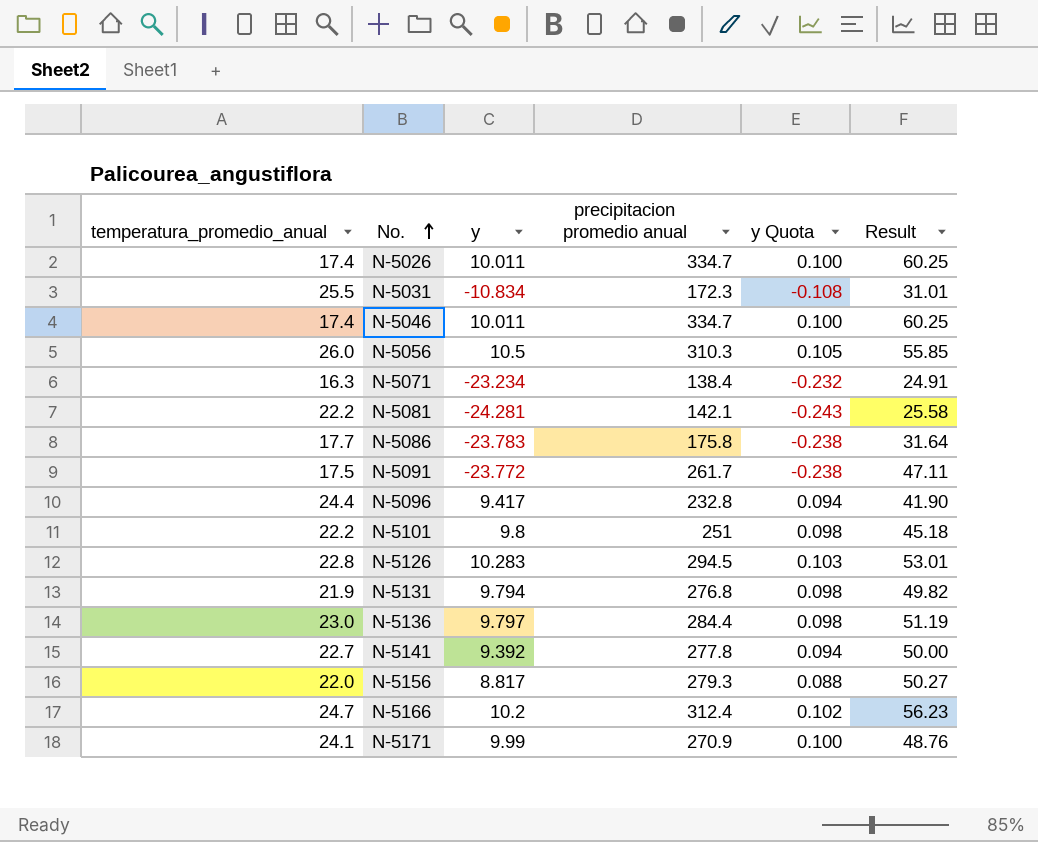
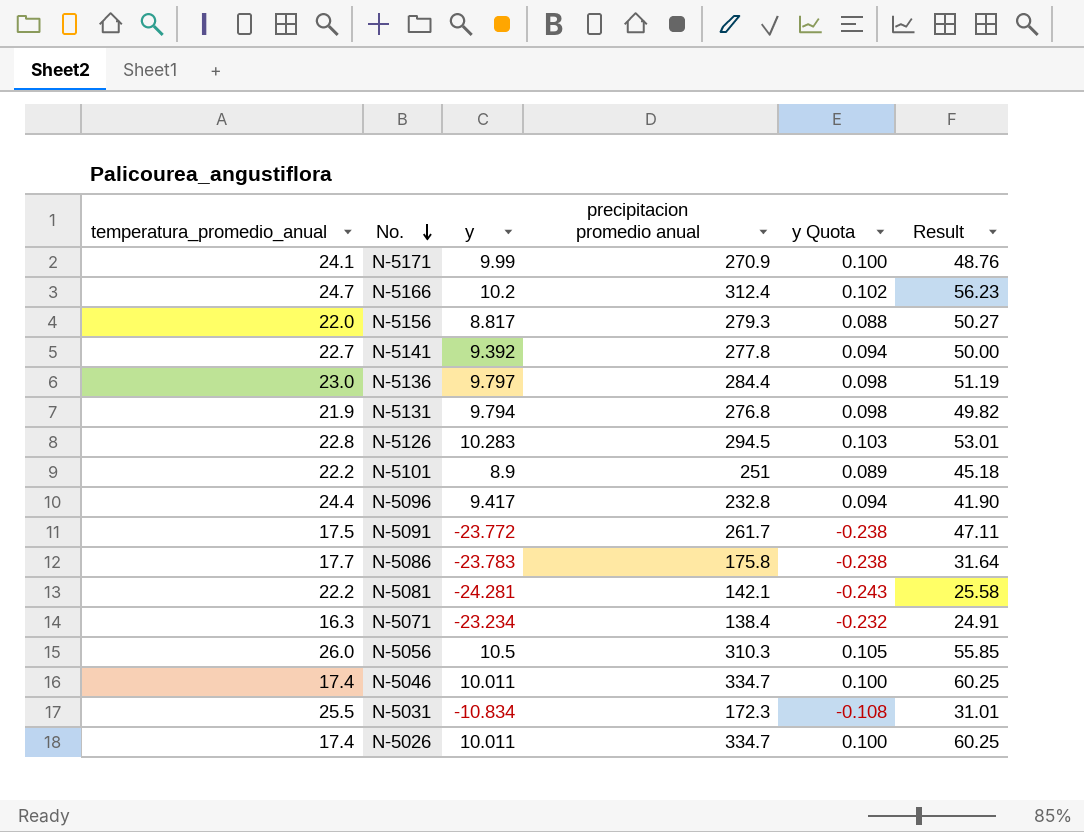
row order: No. ascending -> No. descending
N-5101 | y: 9.8 -> 8.9
N-5101 | y Quota: 0.098 -> 0.089

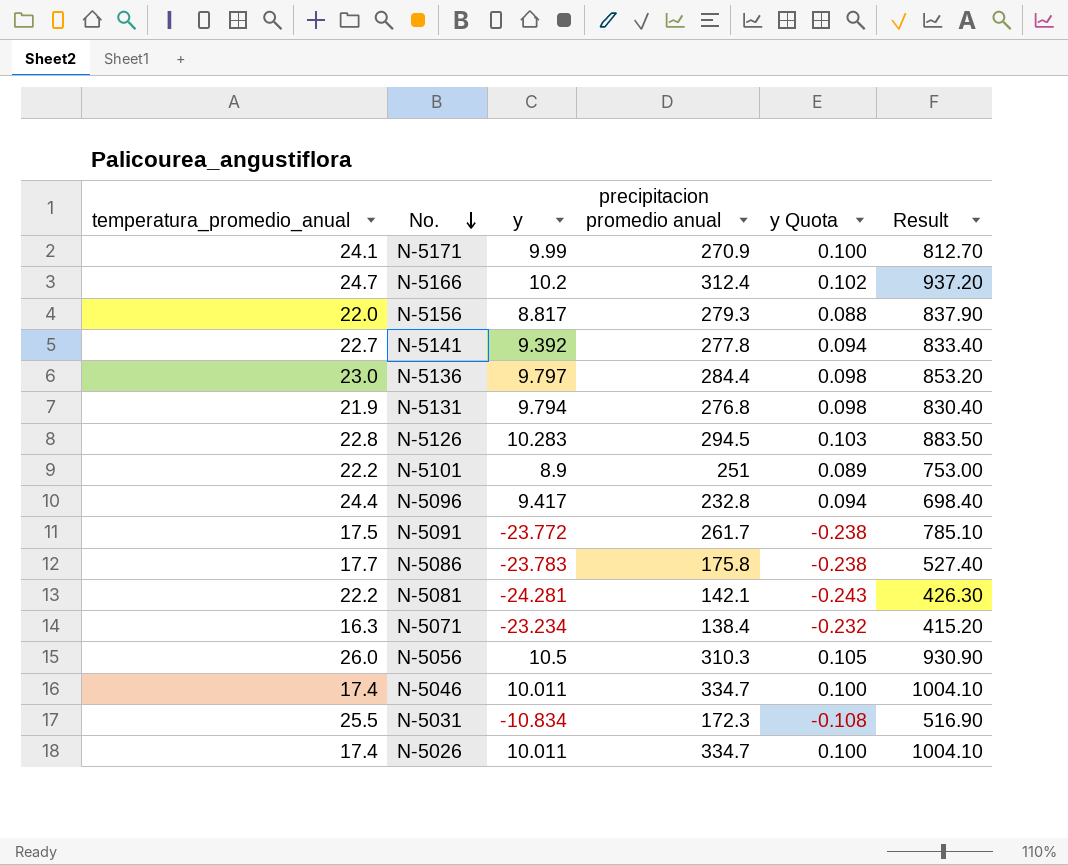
column Result | formula: [precipitacion promedio anual] * 0.18 -> [precipitacion promedio anual] * 3

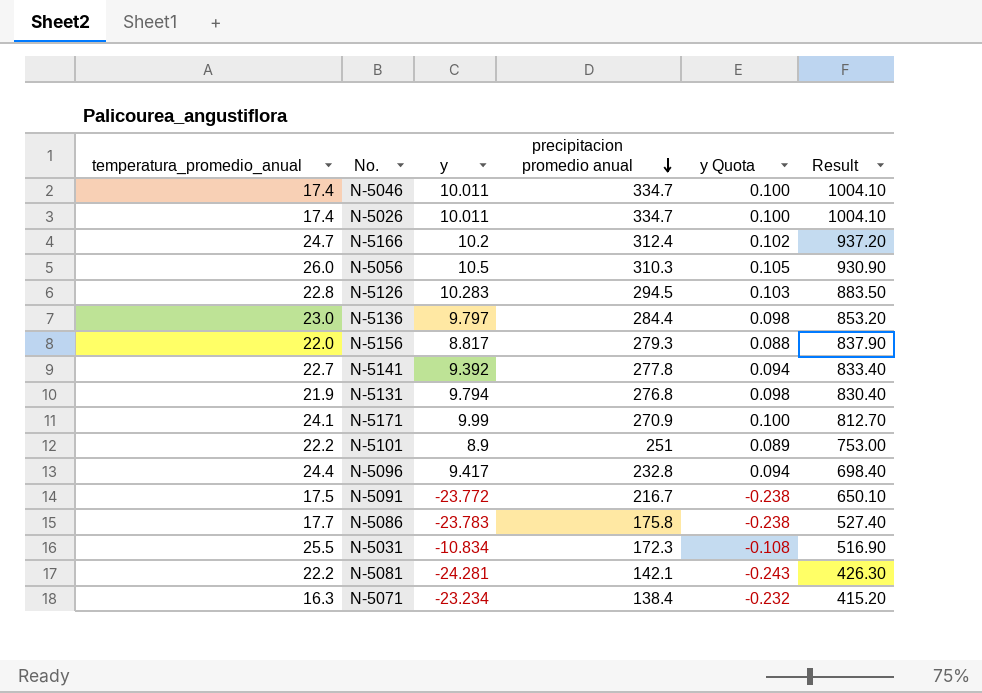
row order: No. descending -> precipitacion promedio anual descending
N-5091 | precipitacion promedio anual: 261.7 -> 216.7
N-5091 | Result: 785.10 -> 650.10

